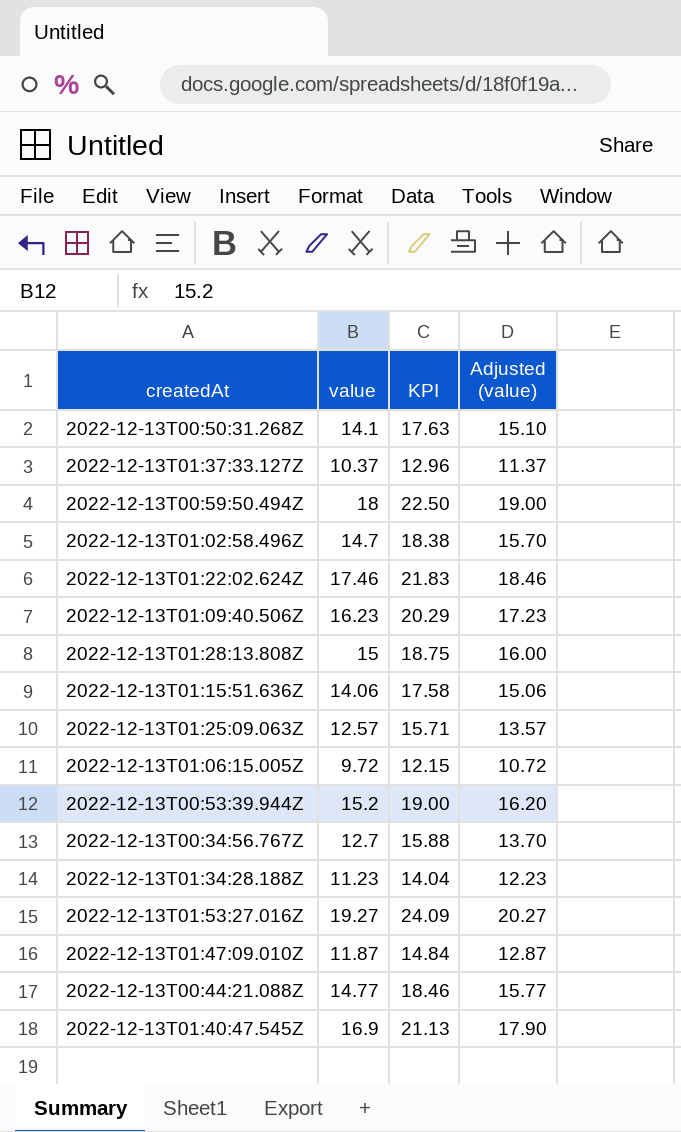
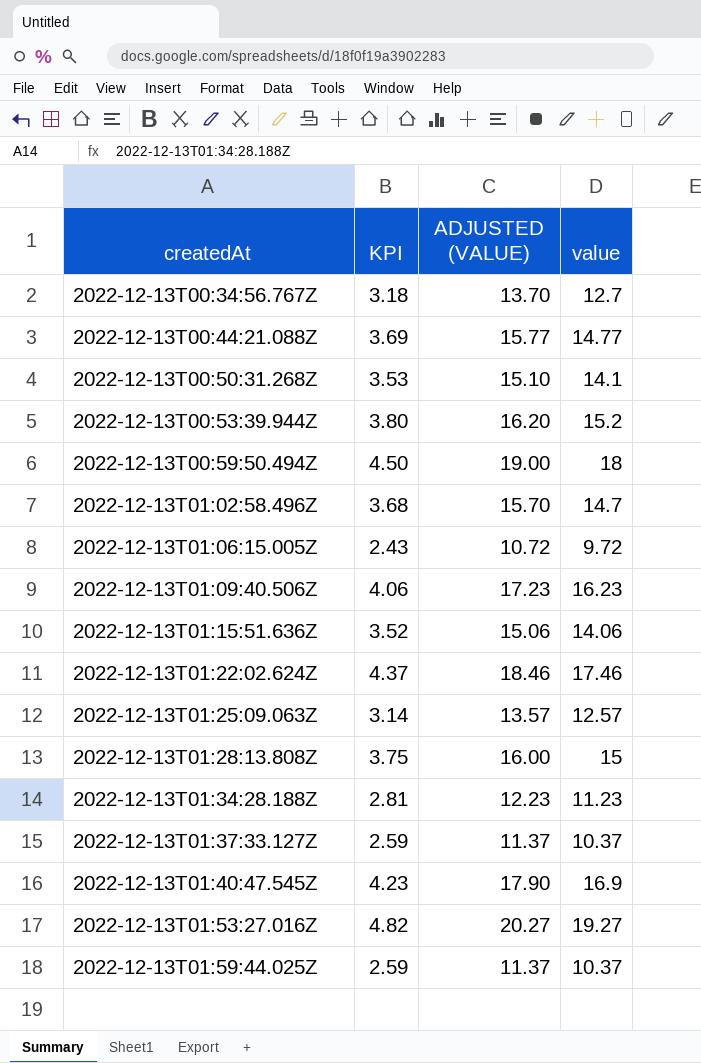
row order: none -> createdAt ascending
column KPI | formula: [value] * 1.25 -> [value] * 0.25
column name: Adjusted (value) -> ADJUSTED (VALUE)
column value | position: 2 -> 4
row 2022-12-13T01:47:09.010Z: 11.87 | 14.84 | 12.87 -> none
row 2022-12-13T01:59:44.025Z: none -> 2.59 | 11.37 | 10.37

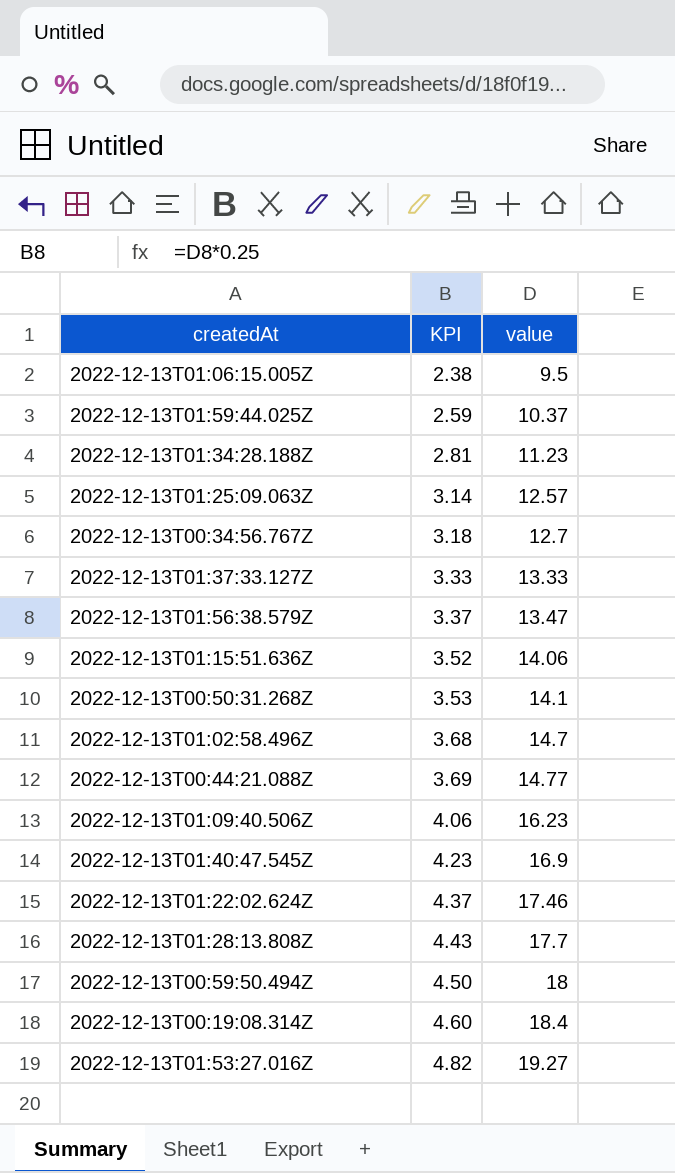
row order: createdAt ascending -> KPI ascending
column ADJUSTED (VALUE) | formula: [value] + 1 -> none
row 2022-12-13T00:53:39.944Z: 3.80 | 16.20 | 15.2 -> none
2022-12-13T01:06:15.005Z | KPI: 2.43 -> 2.38
2022-12-13T01:06:15.005Z | value: 9.72 -> 9.5
2022-12-13T01:37:33.127Z | KPI: 2.59 -> 3.33
2022-12-13T01:37:33.127Z | value: 10.37 -> 13.33
row 2022-12-13T01:56:38.579Z: none -> 3.37 | 13.47
2022-12-13T01:28:13.808Z | KPI: 3.75 -> 4.43
2022-12-13T01:28:13.808Z | value: 15 -> 17.7
row 2022-12-13T00:19:08.314Z: none -> 4.60 | 18.4

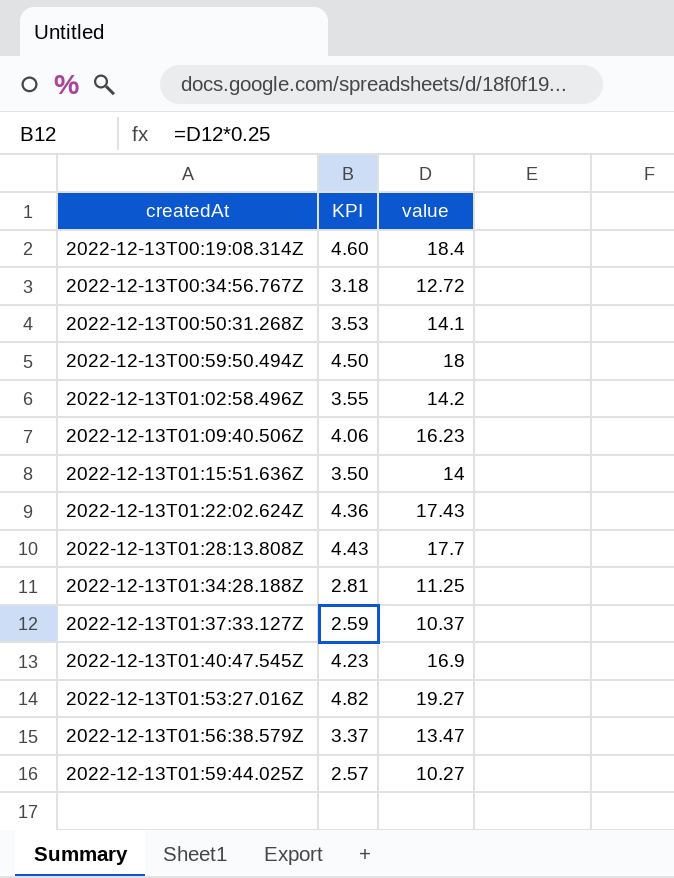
row order: KPI ascending -> createdAt ascending
row 2022-12-13T01:06:15.005Z: 2.38 | 9.5 -> none
row 2022-12-13T01:25:09.063Z: 3.14 | 12.57 -> none
row 2022-12-13T00:44:21.088Z: 3.69 | 14.77 -> none
2022-12-13T00:34:56.767Z | value: 12.7 -> 12.72
2022-12-13T01:02:58.496Z | KPI: 3.68 -> 3.55
2022-12-13T01:02:58.496Z | value: 14.7 -> 14.2
2022-12-13T01:15:51.636Z | KPI: 3.52 -> 3.50
2022-12-13T01:15:51.636Z | value: 14.06 -> 14
2022-12-13T01:22:02.624Z | KPI: 4.37 -> 4.36
2022-12-13T01:22:02.624Z | value: 17.46 -> 17.43
2022-12-13T01:34:28.188Z | value: 11.23 -> 11.25
2022-12-13T01:37:33.127Z | KPI: 3.33 -> 2.59
2022-12-13T01:37:33.127Z | value: 13.33 -> 10.37
2022-12-13T01:59:44.025Z | KPI: 2.59 -> 2.57
2022-12-13T01:59:44.025Z | value: 10.37 -> 10.27

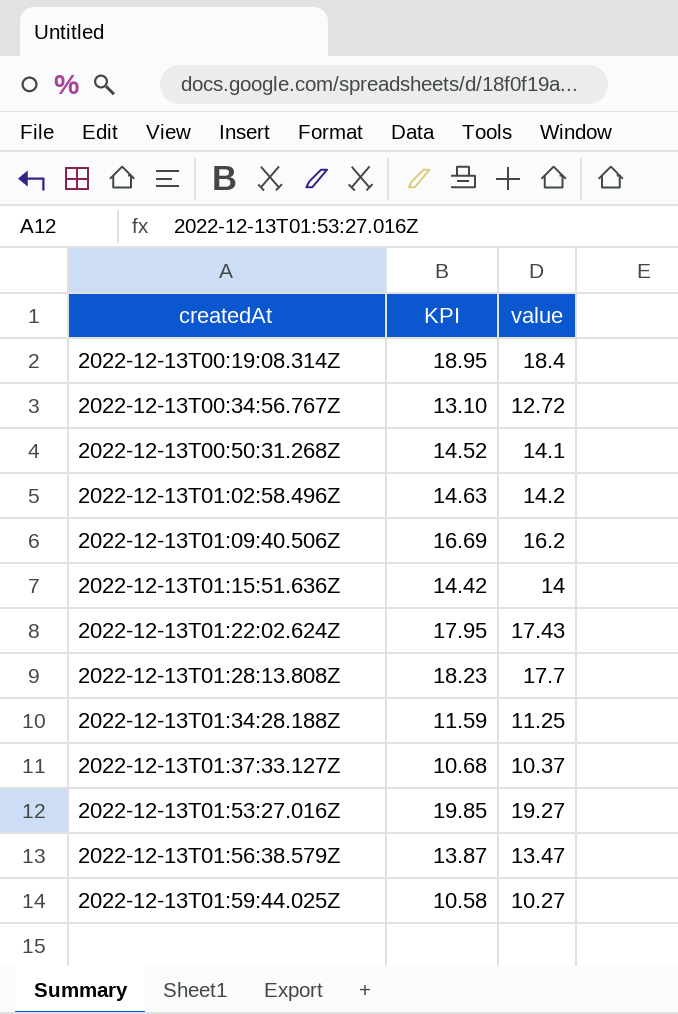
column KPI | formula: [value] * 0.25 -> [value] * 1.03
row 2022-12-13T00:59:50.494Z: 4.50 | 18 -> none
row 2022-12-13T01:40:47.545Z: 4.23 | 16.9 -> none
2022-12-13T01:09:40.506Z | value: 16.23 -> 16.2

